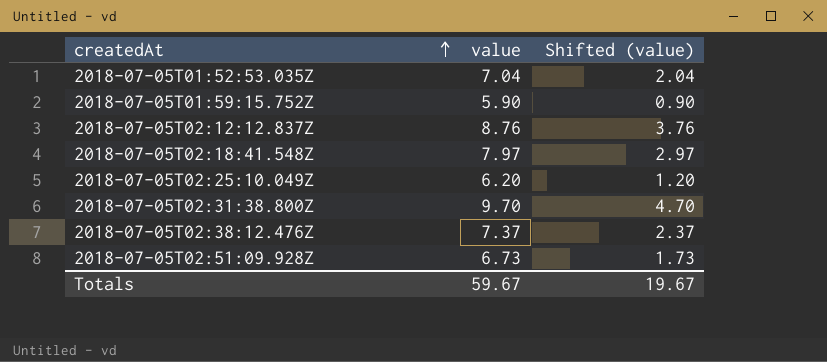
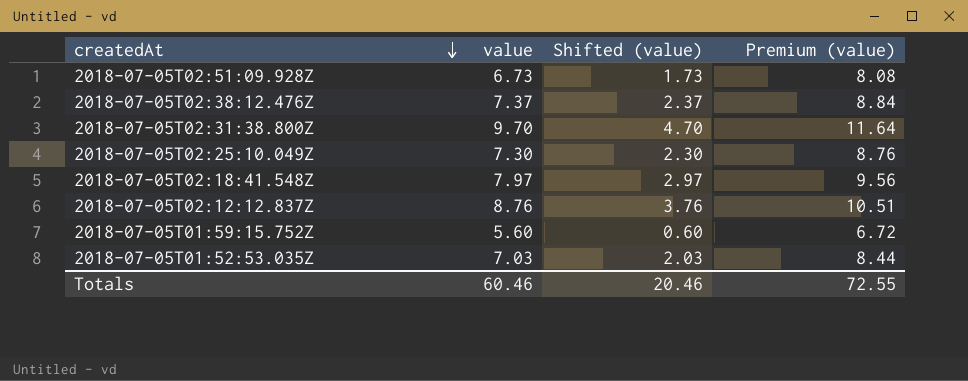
row order: createdAt ascending -> createdAt descending
column Premium (value) | formula: none -> [value] * 1.2
2018-07-05T02:25:10.049Z | value: 6.20 -> 7.30
2018-07-05T02:25:10.049Z | Shifted (value): 1.20 -> 2.30
2018-07-05T01:59:15.752Z | value: 5.90 -> 5.60
2018-07-05T01:59:15.752Z | Shifted (value): 0.90 -> 0.60
2018-07-05T01:52:53.035Z | value: 7.04 -> 7.03
2018-07-05T01:52:53.035Z | Shifted (value): 2.04 -> 2.03
Totals | value: 59.67 -> 60.46
Totals | Shifted (value): 19.67 -> 20.46

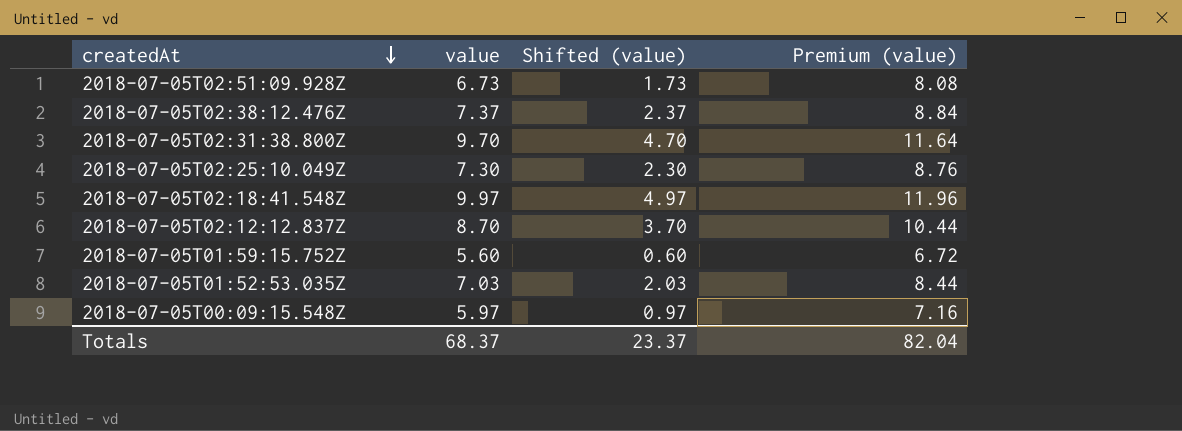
2018-07-05T02:18:41.548Z | value: 7.97 -> 9.97
2018-07-05T02:18:41.548Z | Shifted (value): 2.97 -> 4.97
2018-07-05T02:18:41.548Z | Premium (value): 9.56 -> 11.96
2018-07-05T02:12:12.837Z | value: 8.76 -> 8.70
2018-07-05T02:12:12.837Z | Shifted (value): 3.76 -> 3.70
2018-07-05T02:12:12.837Z | Premium (value): 10.51 -> 10.44
row 2018-07-05T00:09:15.548Z: none -> 5.97 | 0.97 | 7.16
Totals | value: 60.46 -> 68.37
Totals | Shifted (value): 20.46 -> 23.37
Totals | Premium (value): 72.55 -> 82.04

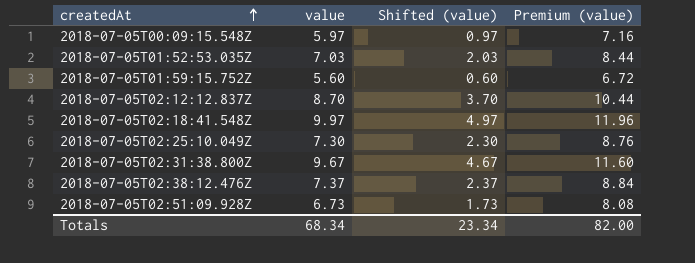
row order: createdAt descending -> createdAt ascending
2018-07-05T02:31:38.800Z | value: 9.70 -> 9.67
2018-07-05T02:31:38.800Z | Shifted (value): 4.70 -> 4.67
2018-07-05T02:31:38.800Z | Premium (value): 11.64 -> 11.60
Totals | value: 68.37 -> 68.34
Totals | Shifted (value): 23.37 -> 23.34
Totals | Premium (value): 82.04 -> 82.00

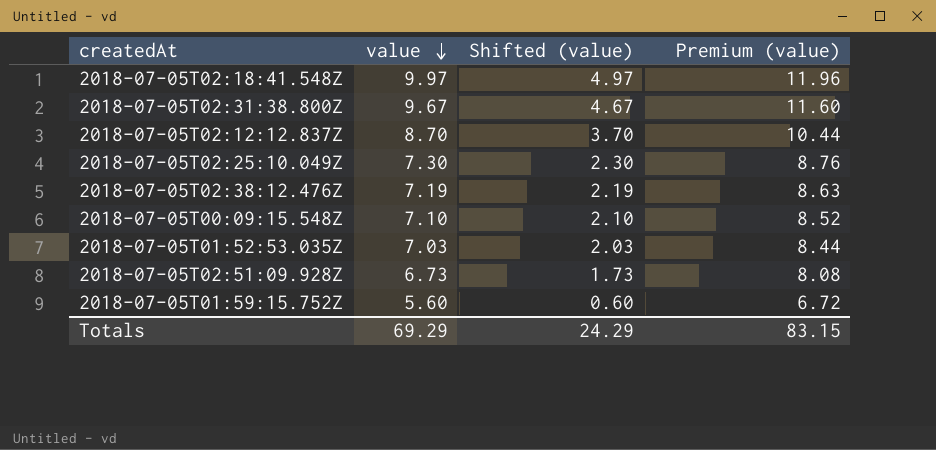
row order: createdAt ascending -> value descending
2018-07-05T02:38:12.476Z | value: 7.37 -> 7.19
2018-07-05T02:38:12.476Z | Shifted (value): 2.37 -> 2.19
2018-07-05T02:38:12.476Z | Premium (value): 8.84 -> 8.63
2018-07-05T00:09:15.548Z | value: 5.97 -> 7.10
2018-07-05T00:09:15.548Z | Shifted (value): 0.97 -> 2.10
2018-07-05T00:09:15.548Z | Premium (value): 7.16 -> 8.52
Totals | value: 68.34 -> 69.29
Totals | Shifted (value): 23.34 -> 24.29
Totals | Premium (value): 82.00 -> 83.15

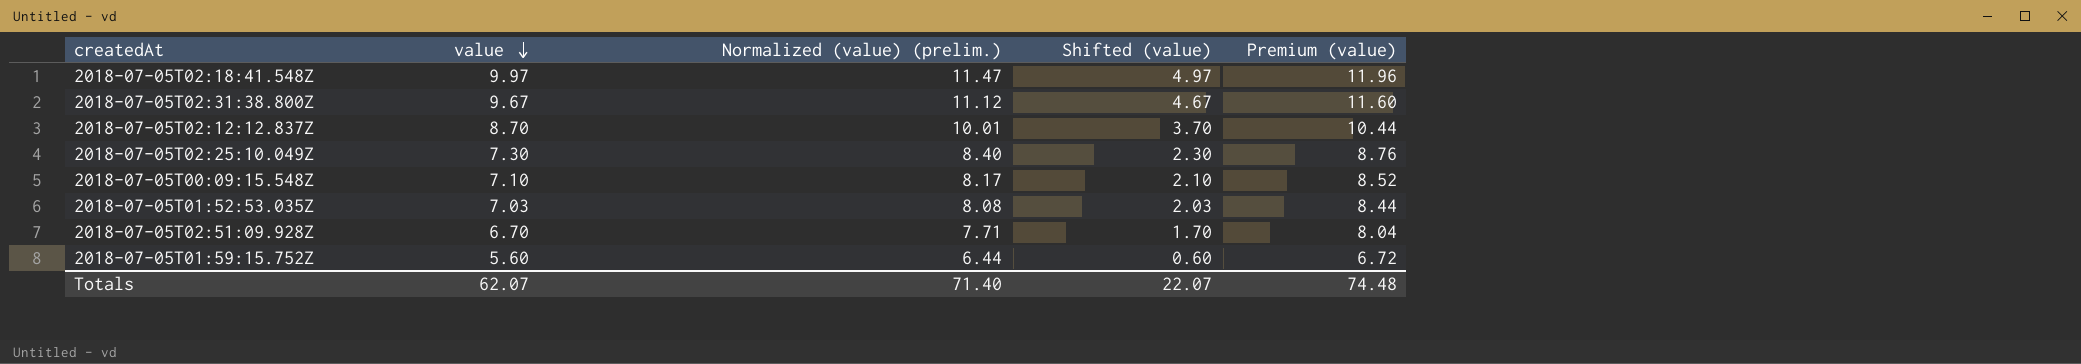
column Normalized (value) (prelim.) | formula: none -> [value] * 1.15
row 2018-07-05T02:38:12.476Z: 7.19 | 2.19 | 8.63 -> none
2018-07-05T02:51:09.928Z | value: 6.73 -> 6.70
2018-07-05T02:51:09.928Z | Shifted (value): 1.73 -> 1.70
2018-07-05T02:51:09.928Z | Premium (value): 8.08 -> 8.04
Totals | value: 69.29 -> 62.07
Totals | Shifted (value): 24.29 -> 22.07
Totals | Premium (value): 83.15 -> 74.48

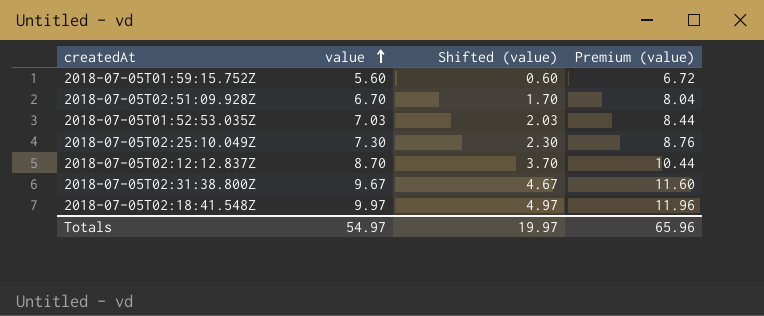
row order: value descending -> value ascending
column Normalized (value) (prelim.) | formula: [value] * 1.15 -> none
row 2018-07-05T00:09:15.548Z: 7.10 | 8.17 | 2.10 | 8.52 -> none
Totals | value: 62.07 -> 54.97
Totals | Shifted (value): 22.07 -> 19.97
Totals | Premium (value): 74.48 -> 65.96

